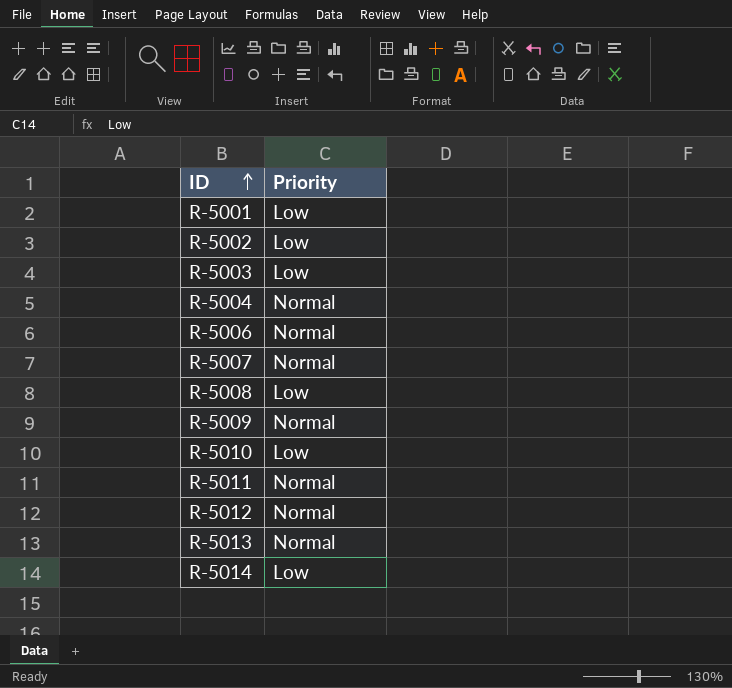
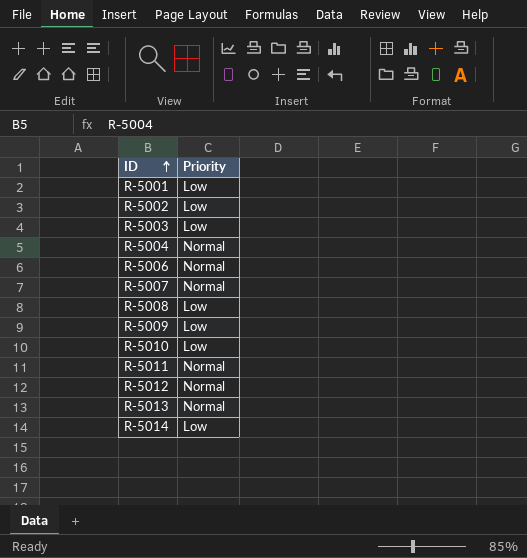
R-5009 | Priority: Normal -> Low

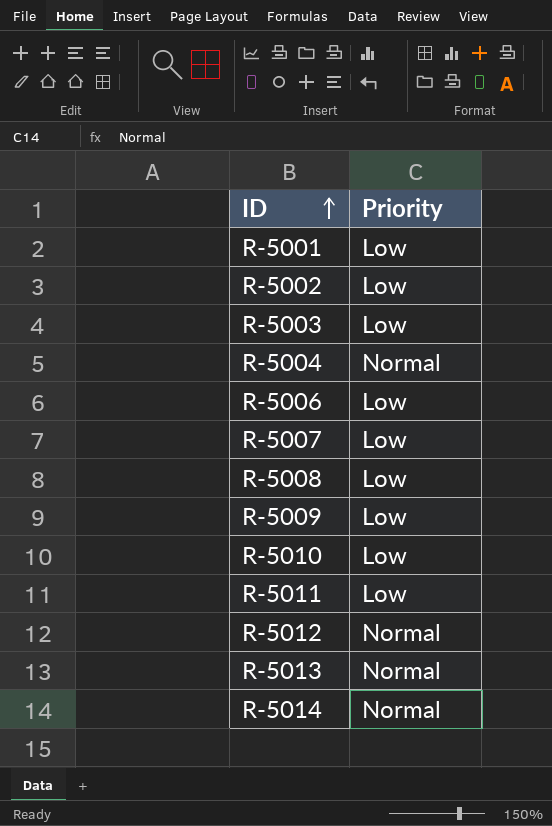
R-5006 | Priority: Normal -> Low
R-5007 | Priority: Normal -> Low
R-5011 | Priority: Normal -> Low
R-5014 | Priority: Low -> Normal

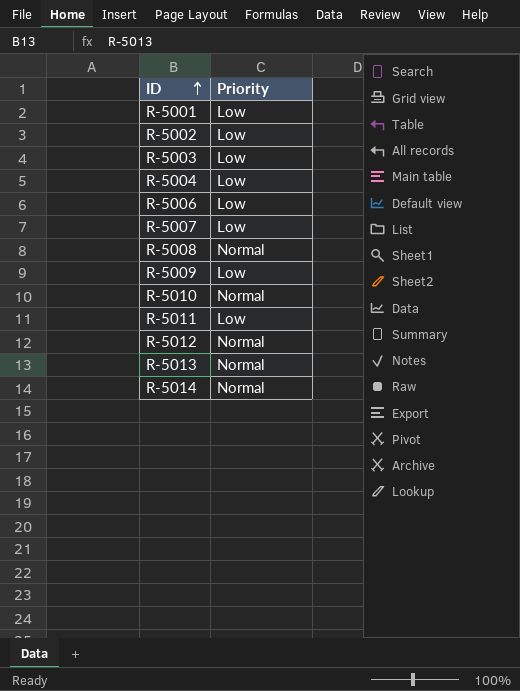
R-5004 | Priority: Normal -> Low
R-5008 | Priority: Low -> Normal
R-5010 | Priority: Low -> Normal

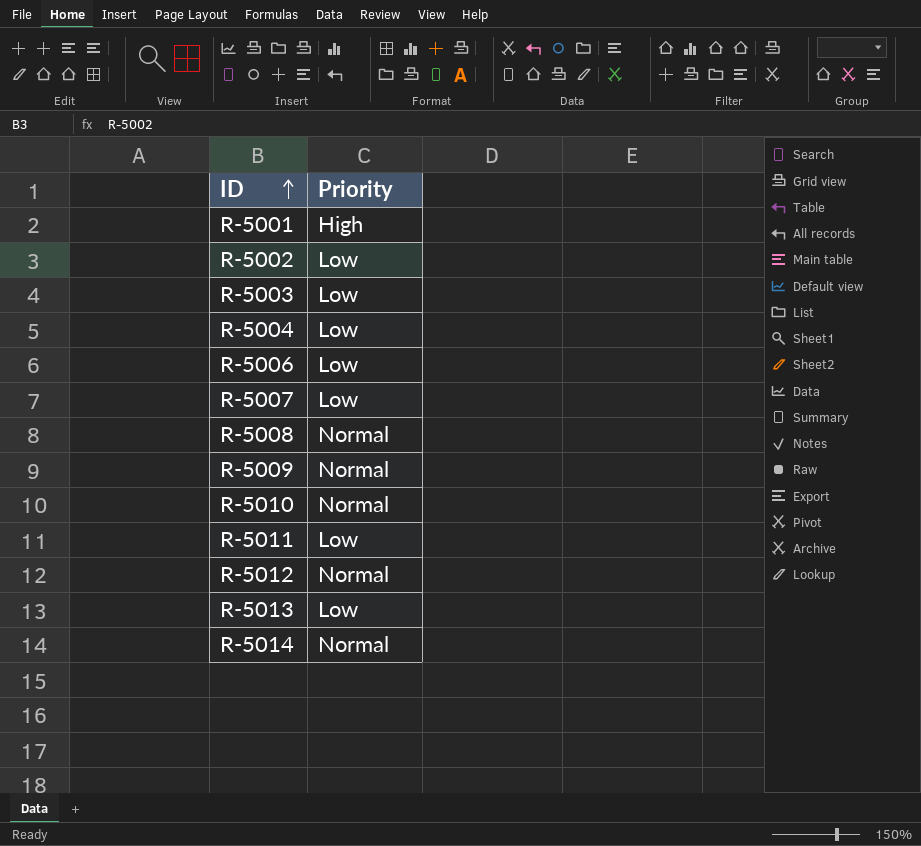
R-5001 | Priority: Low -> High
R-5009 | Priority: Low -> Normal
R-5013 | Priority: Normal -> Low

